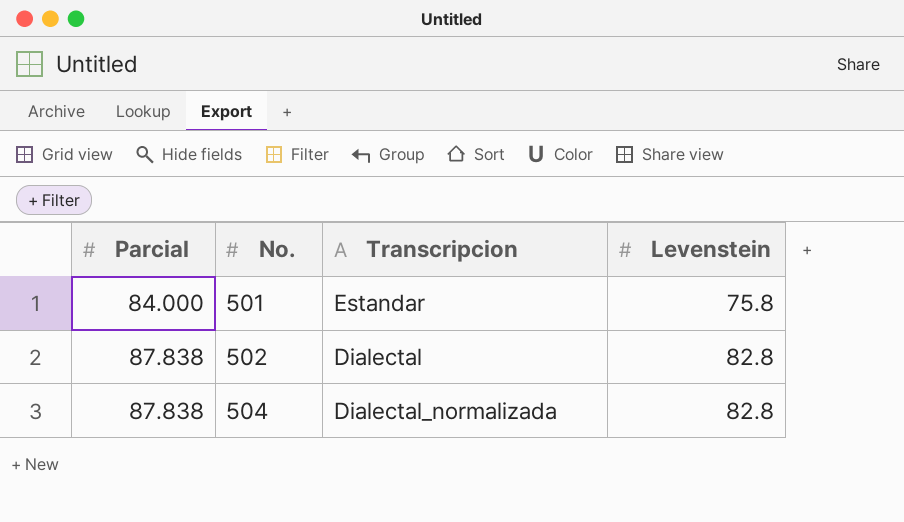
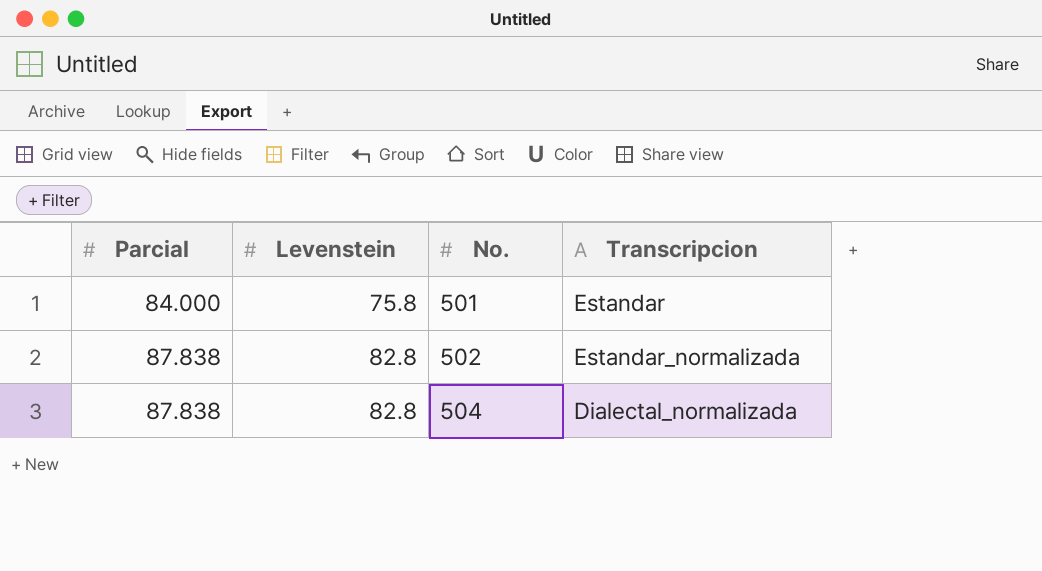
column Levenstein | position: 4 -> 2
502 | Transcripcion: Dialectal -> Estandar_normalizada

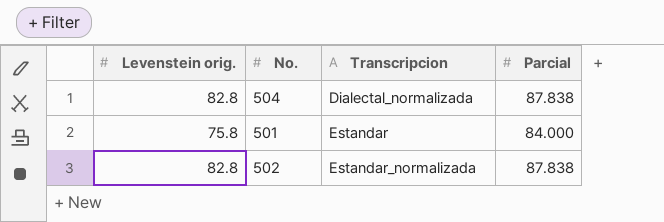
row order: Parcial ascending -> Transcripcion ascending
column name: Levenstein -> Levenstein orig.
column Parcial | position: 1 -> 4

